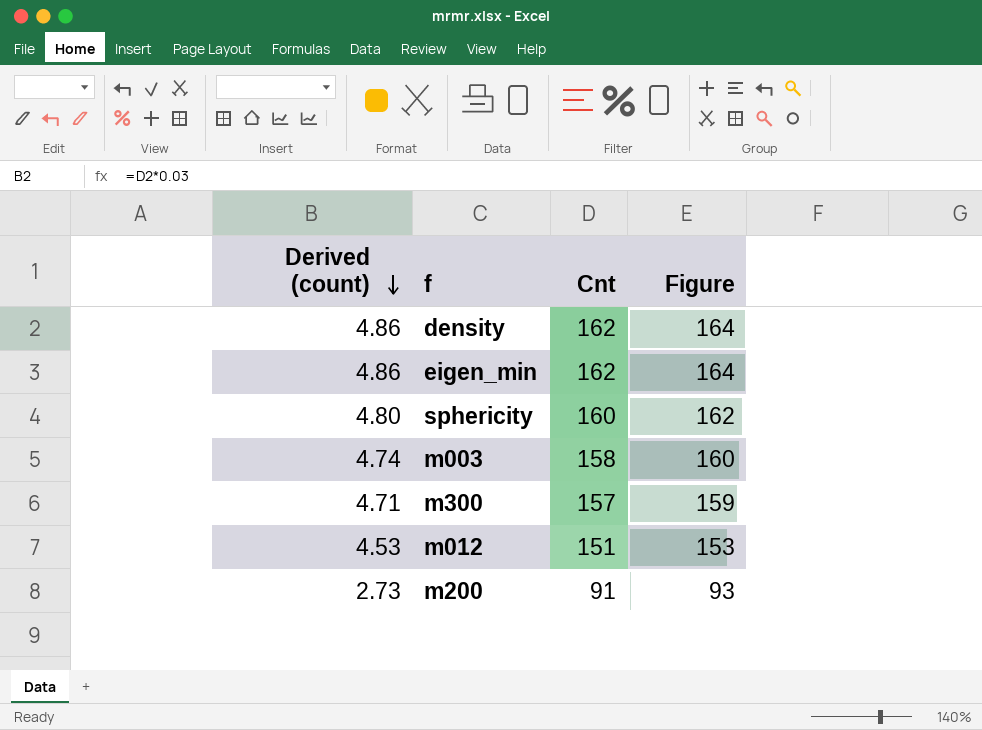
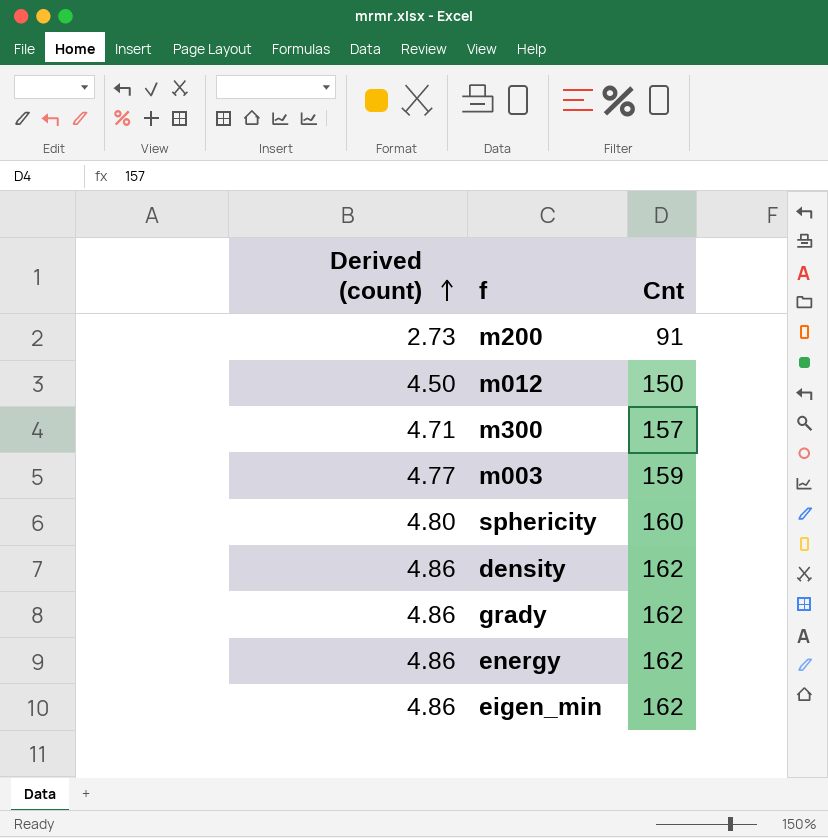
row order: Derived (count) descending -> Derived (count) ascending
column Figure | formula: [Cnt] + 2 -> none
m012 | Derived (count): 4.53 -> 4.50
m012 | Cnt: 151 -> 150
m003 | Derived (count): 4.74 -> 4.77
m003 | Cnt: 158 -> 159
row grady: none -> 4.86 | 162
row energy: none -> 4.86 | 162

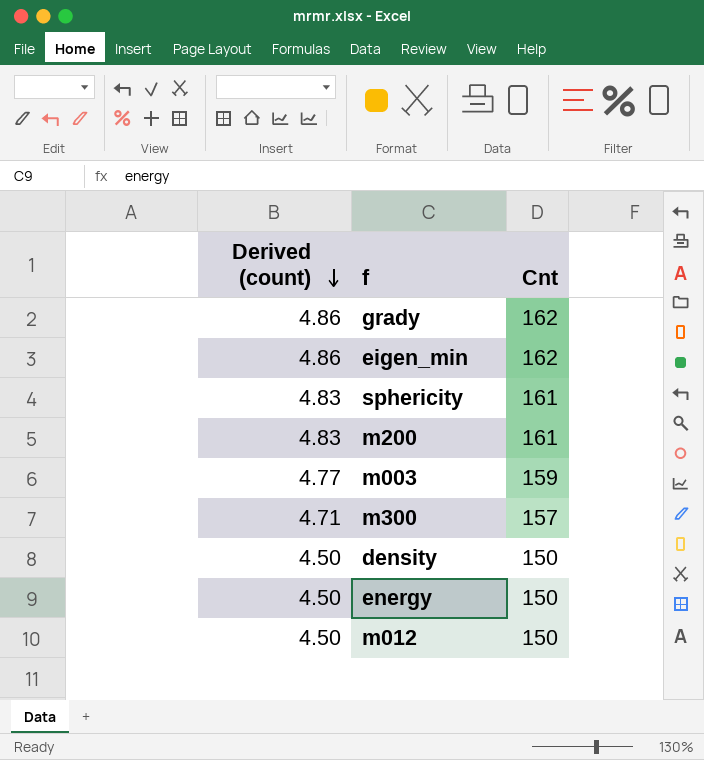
row order: Derived (count) ascending -> Derived (count) descending
sphericity | Derived (count): 4.80 -> 4.83
sphericity | Cnt: 160 -> 161
m200 | Derived (count): 2.73 -> 4.83
m200 | Cnt: 91 -> 161
density | Derived (count): 4.86 -> 4.50
density | Cnt: 162 -> 150
energy | Derived (count): 4.86 -> 4.50
energy | Cnt: 162 -> 150

